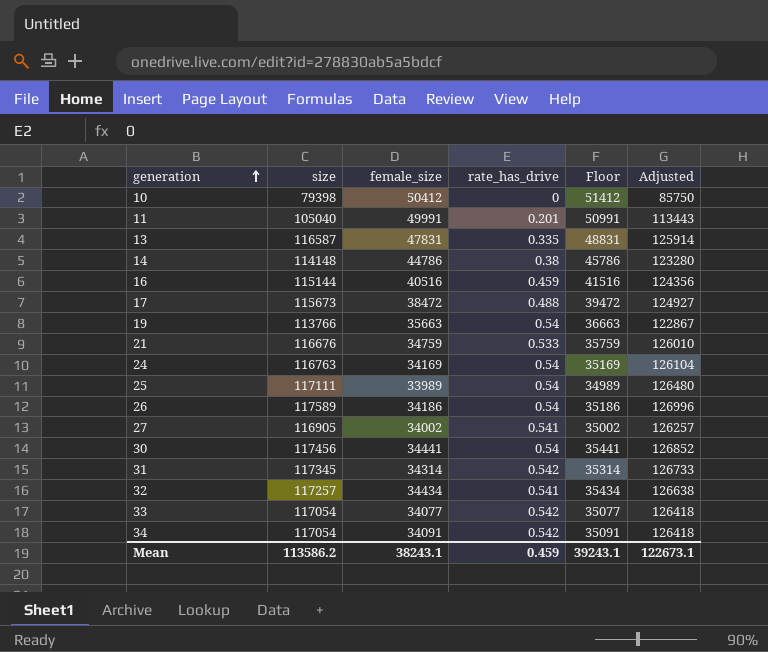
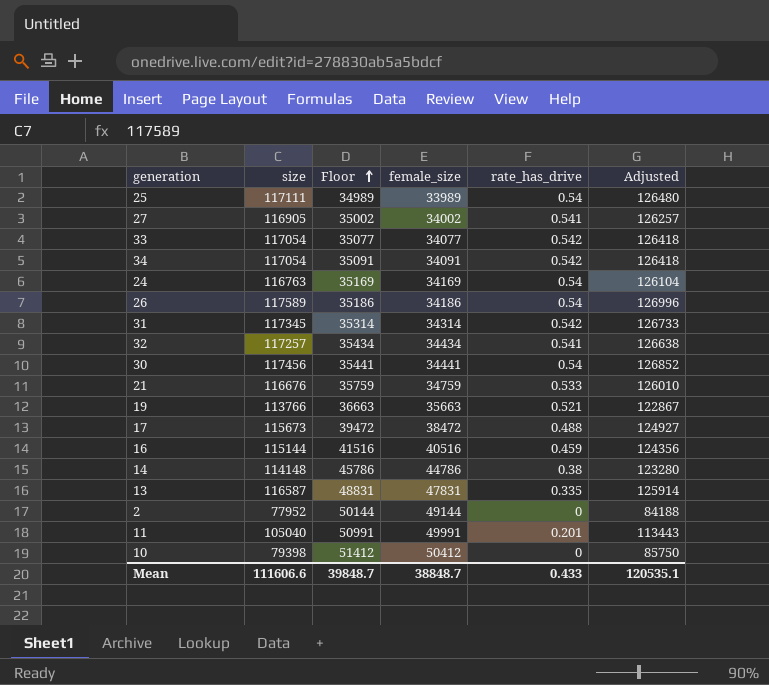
row order: generation ascending -> Floor ascending
column Floor | position: 5 -> 3
19 | rate_has_drive: 0.54 -> 0.521
row 2: none -> 77952 | 50144 | 49144 | 0 | 84188
Mean | size: 113586.2 -> 111606.6
Mean | Floor: 39243.1 -> 39848.7
Mean | female_size: 38243.1 -> 38848.7
Mean | rate_has_drive: 0.459 -> 0.433
Mean | Adjusted: 122673.1 -> 120535.1

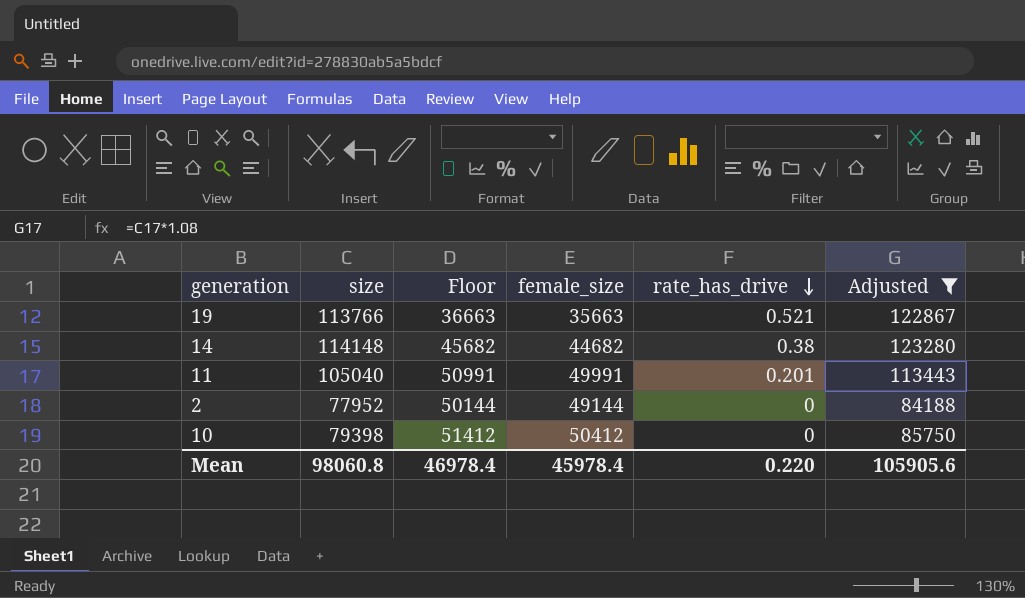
filter: none -> Adjusted <= 123280
row order: Floor ascending -> rate_has_drive descending
14 | Floor: 45786 -> 45682
14 | female_size: 44786 -> 44682
Mean | size: 111606.6 -> 98060.8
Mean | Floor: 39848.7 -> 46978.4
Mean | female_size: 38848.7 -> 45978.4
Mean | rate_has_drive: 0.433 -> 0.220
Mean | Adjusted: 120535.1 -> 105905.6

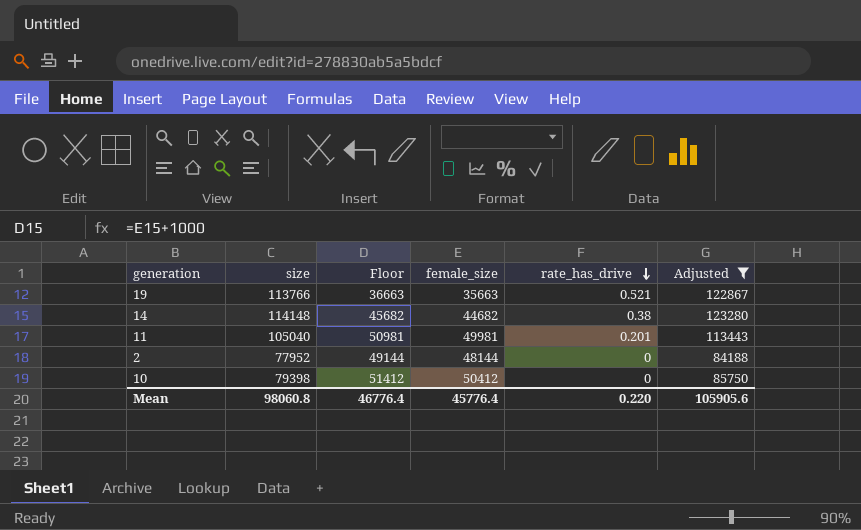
11 | Floor: 50991 -> 50981
11 | female_size: 49991 -> 49981
2 | Floor: 50144 -> 49144
2 | female_size: 49144 -> 48144
Mean | Floor: 46978.4 -> 46776.4
Mean | female_size: 45978.4 -> 45776.4

